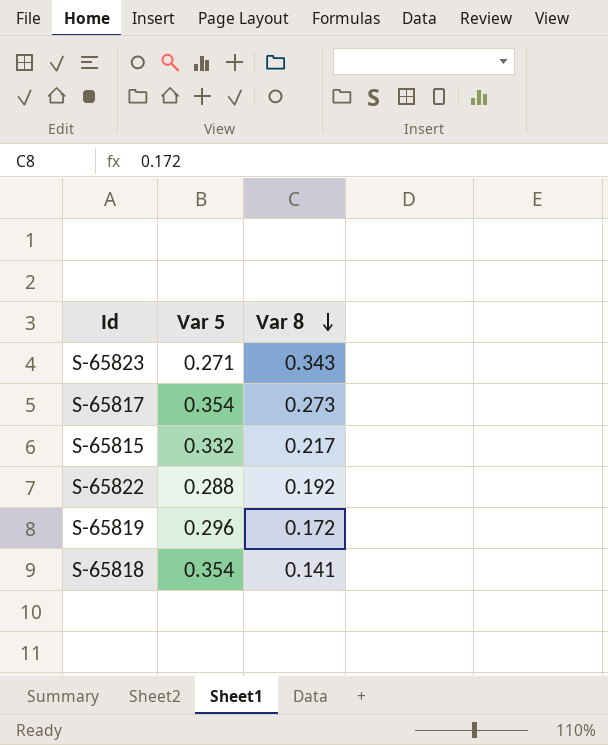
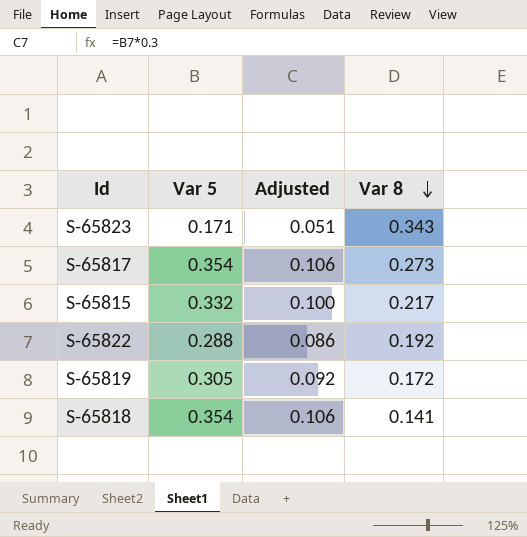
column Adjusted | formula: none -> [Var 5] * 0.3
S-65823 | Var 5: 0.271 -> 0.171
S-65819 | Var 5: 0.296 -> 0.305

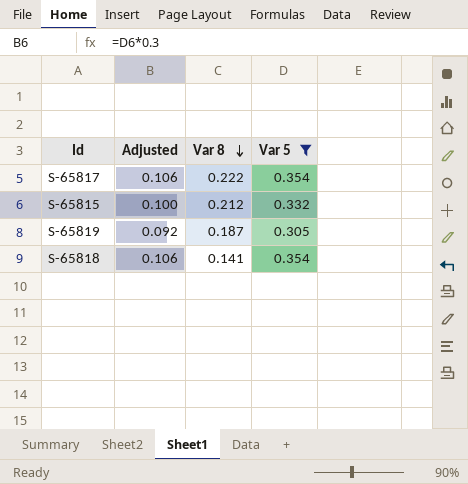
filter: none -> Var 5 >= 0.305
column Var 5 | position: 2 -> 4
S-65817 | Var 8: 0.273 -> 0.222
S-65815 | Var 8: 0.217 -> 0.212
S-65819 | Var 8: 0.172 -> 0.187

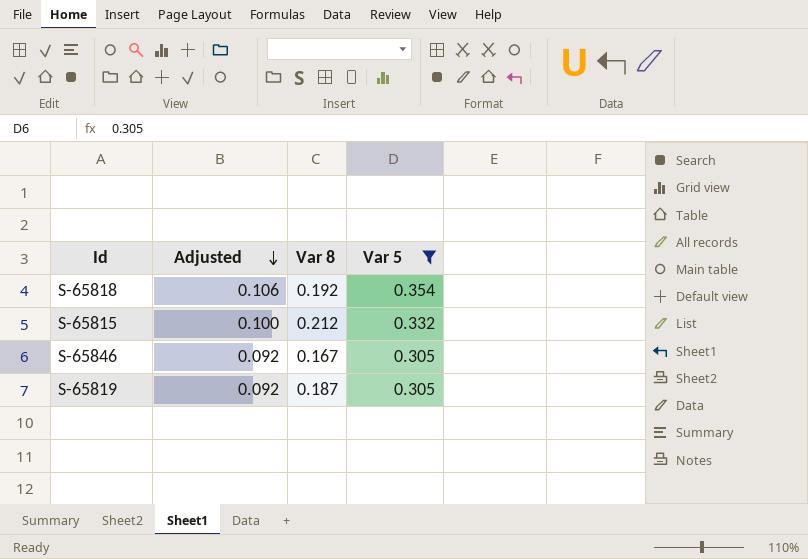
row order: Var 8 descending -> Adjusted descending
row S-65817: 0.106 | 0.222 | 0.354 -> none
S-65818 | Var 8: 0.141 -> 0.192
row S-65846: none -> 0.092 | 0.167 | 0.305

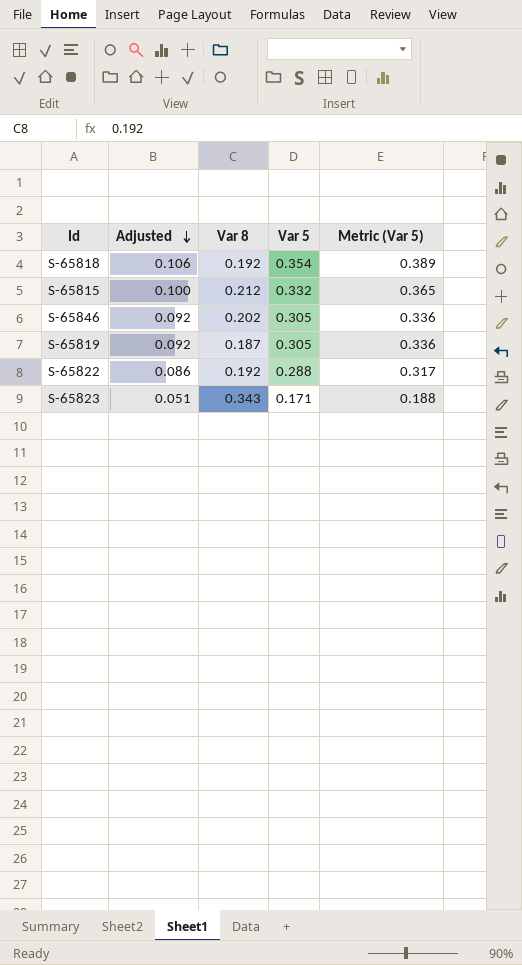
filter: Var 5 >= 0.305 -> none
column Metric (Var 5) | formula: none -> [Var 5] * 1.1
S-65846 | Var 8: 0.167 -> 0.202

